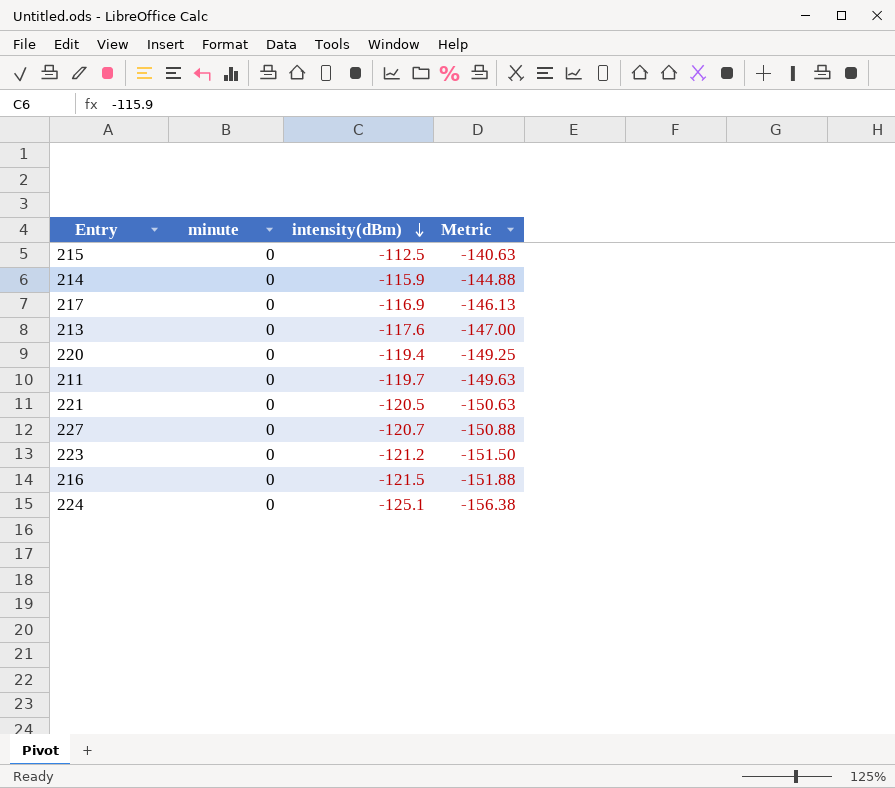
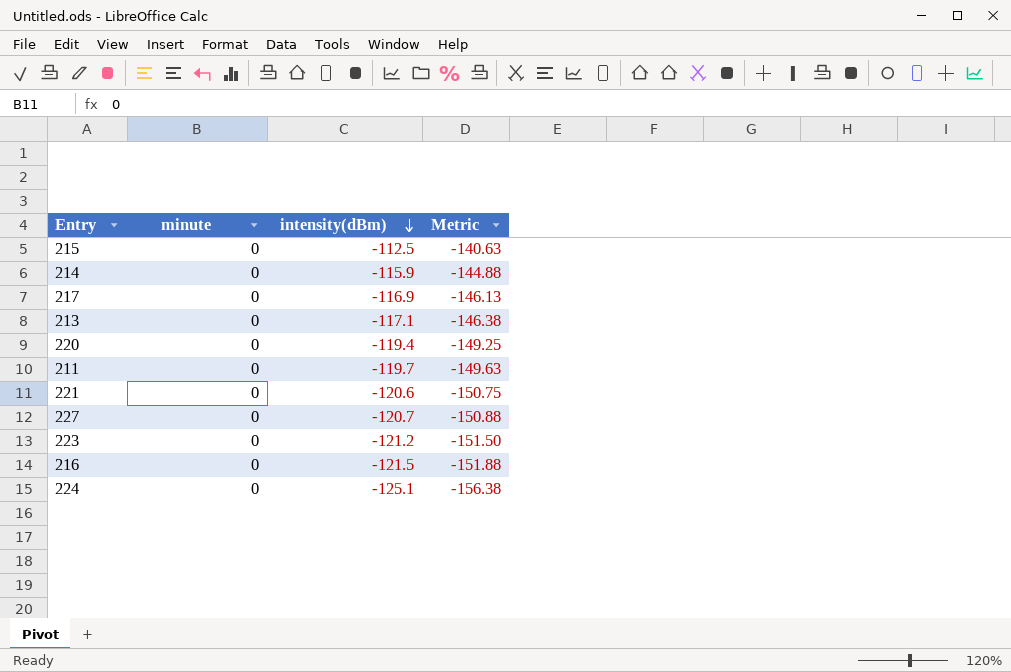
213 | intensity(dBm): -117.6 -> -117.1
213 | Metric: -147.00 -> -146.38
221 | intensity(dBm): -120.5 -> -120.6
221 | Metric: -150.63 -> -150.75

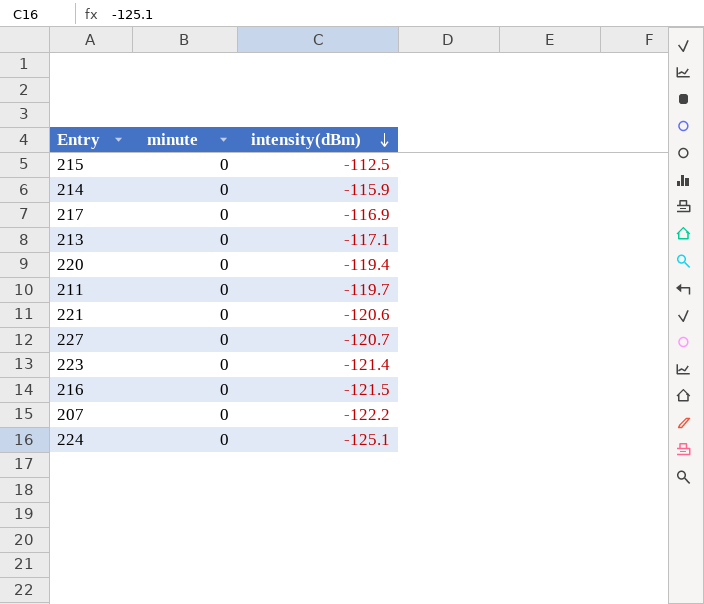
column Metric | formula: [intensity(dBm)] * 1.25 -> none
223 | intensity(dBm): -121.2 -> -121.4
row 207: none -> 0 | -122.2

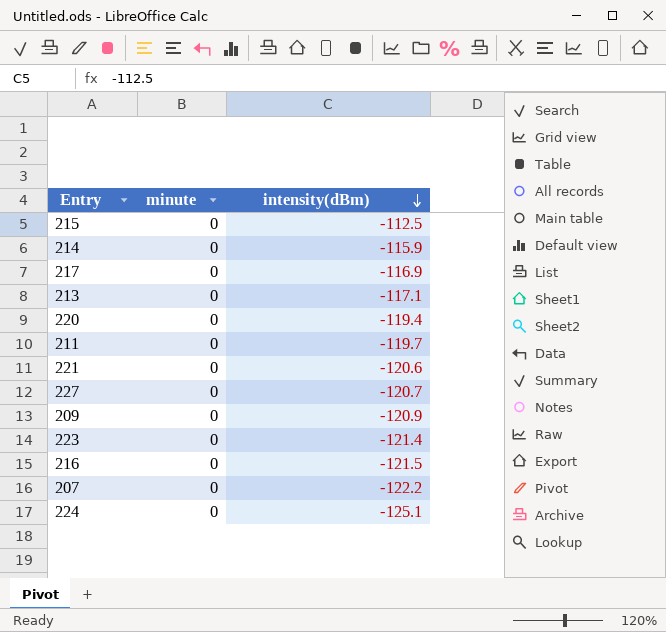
row 209: none -> 0 | -120.9

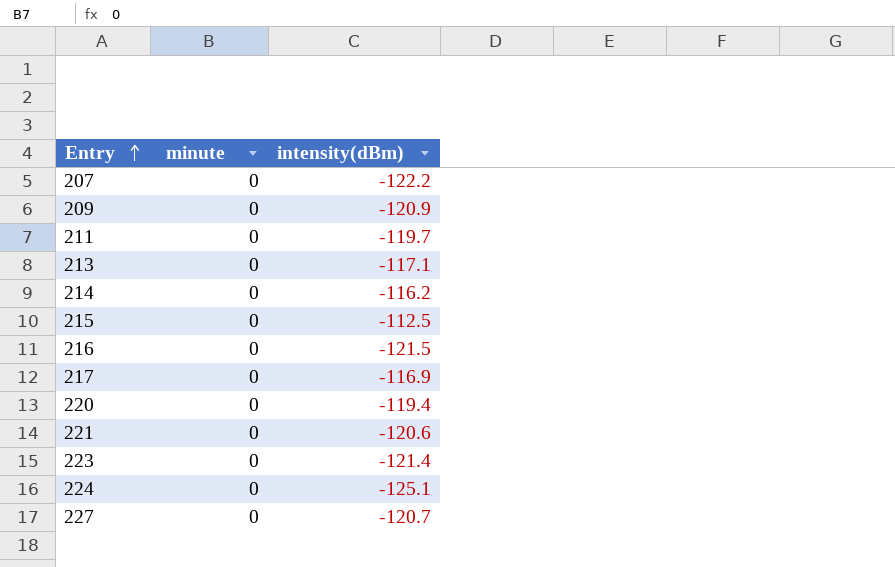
row order: intensity(dBm) descending -> Entry ascending
214 | intensity(dBm): -115.9 -> -116.2

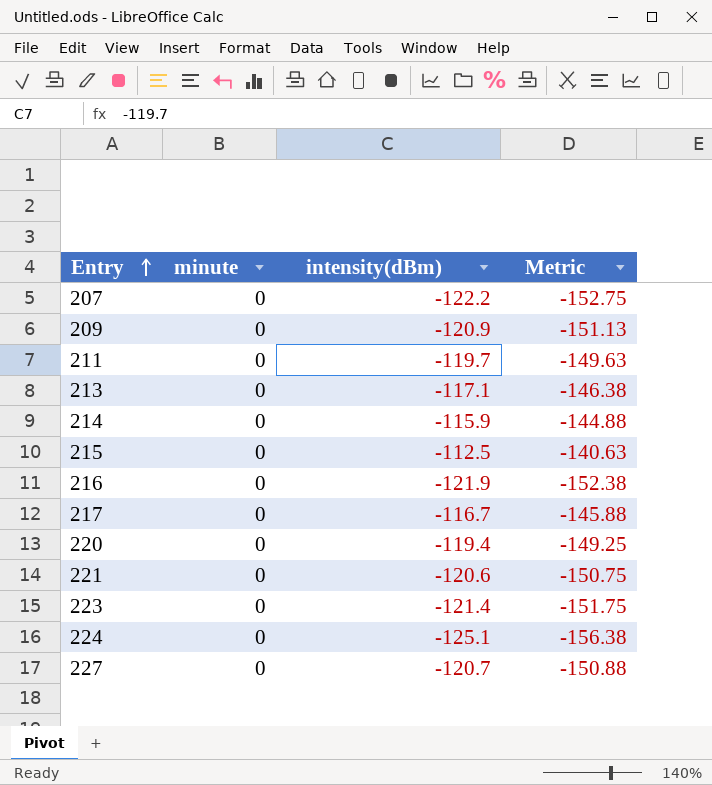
column Metric | formula: none -> [intensity(dBm)] * 1.25
214 | intensity(dBm): -116.2 -> -115.9
216 | intensity(dBm): -121.5 -> -121.9
217 | intensity(dBm): -116.9 -> -116.7

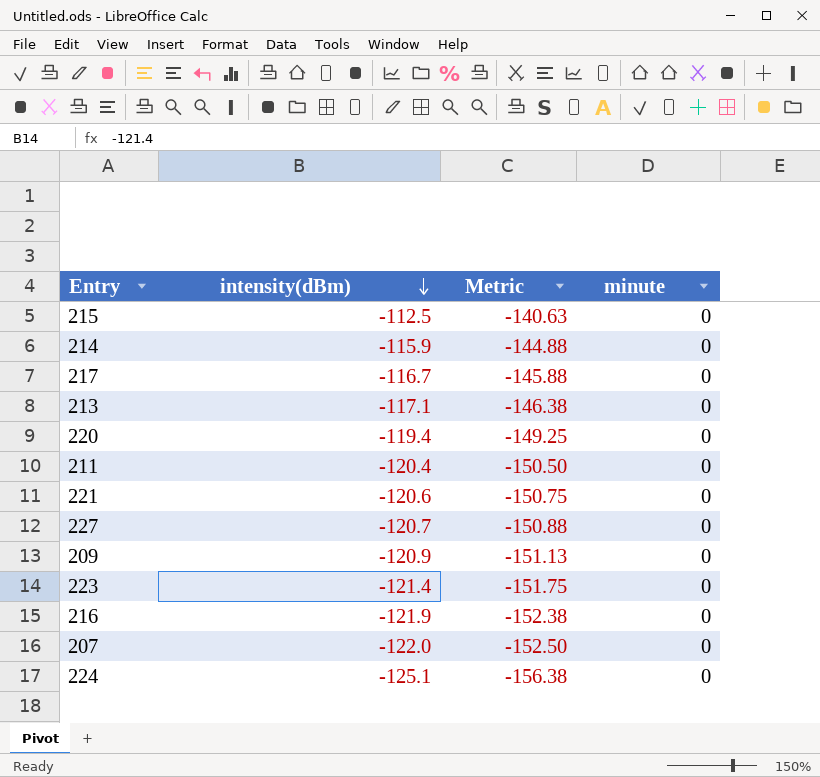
row order: Entry ascending -> intensity(dBm) descending
column minute | position: 2 -> 4
211 | intensity(dBm): -119.7 -> -120.4
211 | Metric: -149.63 -> -150.50
207 | intensity(dBm): -122.2 -> -122.0
207 | Metric: -152.75 -> -152.50

